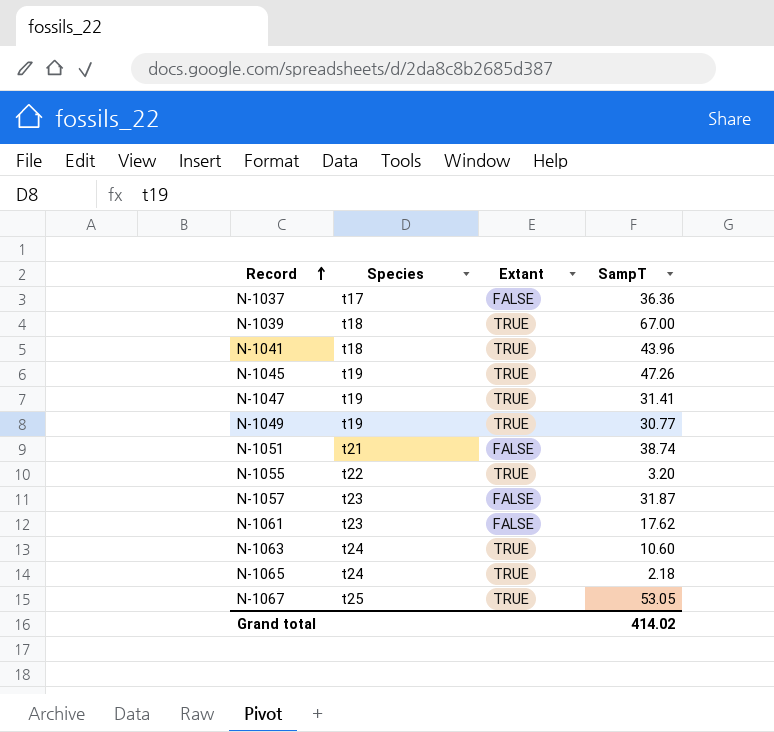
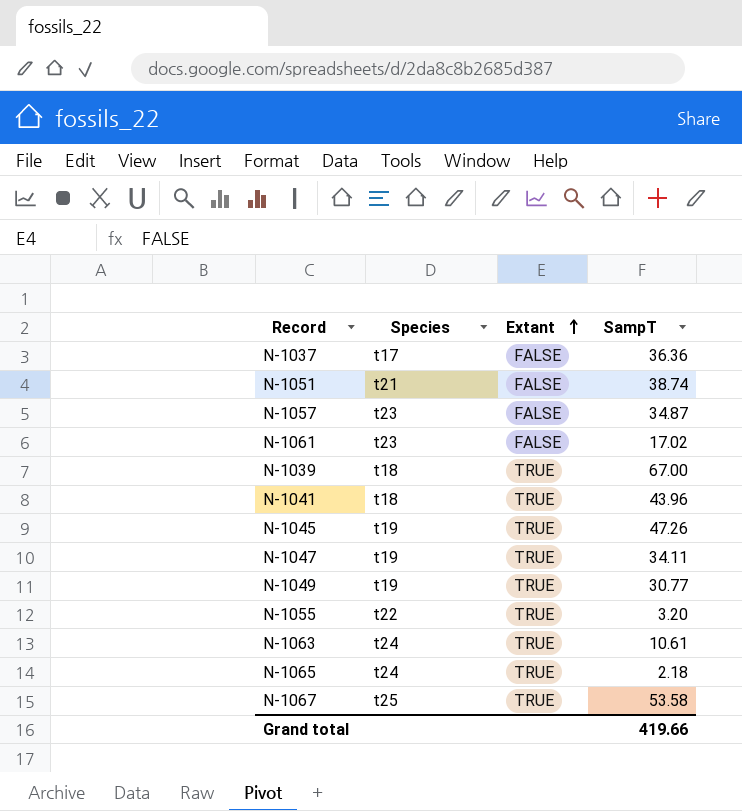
row order: Record ascending -> Extant ascending
N-1057 | SampT: 31.87 -> 34.87
N-1061 | SampT: 17.62 -> 17.02
N-1047 | SampT: 31.41 -> 34.11
N-1063 | SampT: 10.60 -> 10.61
N-1067 | SampT: 53.05 -> 53.58
Grand total | SampT: 414.02 -> 419.66

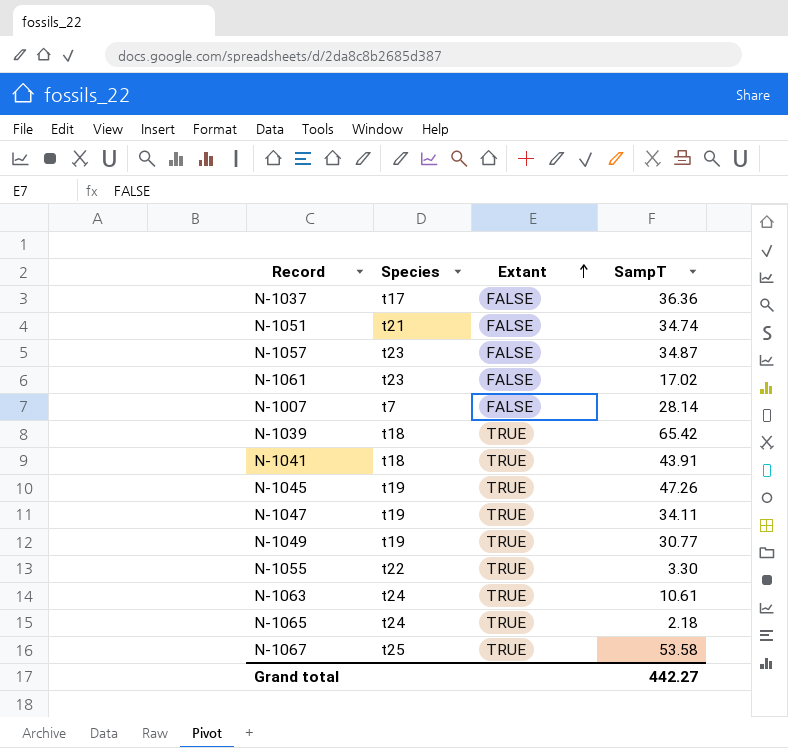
N-1051 | SampT: 38.74 -> 34.74
row N-1007: none -> t7 | FALSE | 28.14
N-1039 | SampT: 67.00 -> 65.42
N-1041 | SampT: 43.96 -> 43.91
N-1055 | SampT: 3.20 -> 3.30
Grand total | SampT: 419.66 -> 442.27

